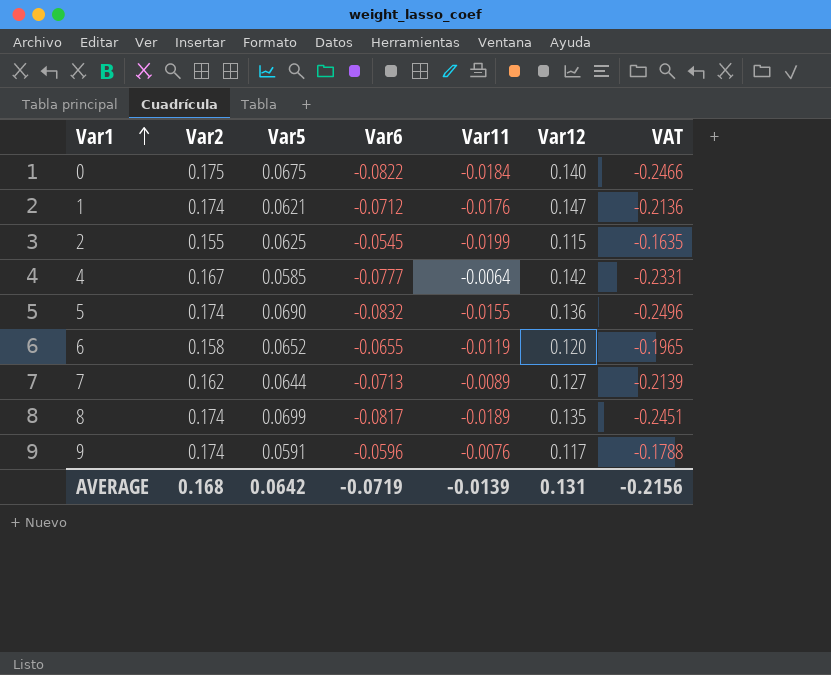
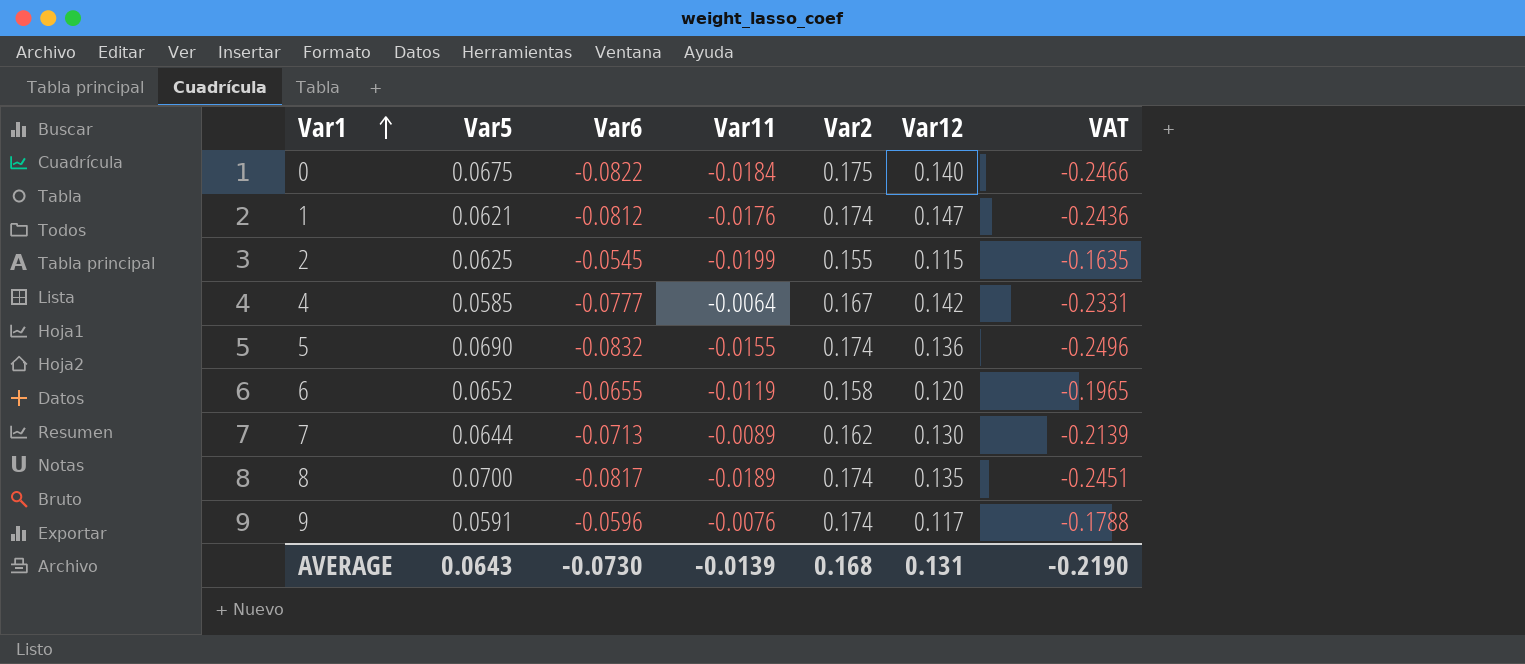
column Var2 | position: 2 -> 5
1 | Var6: -0.0712 -> -0.0812
1 | VAT: -0.2136 -> -0.2436
7 | Var12: 0.127 -> 0.130
8 | Var5: 0.0699 -> 0.0700
AVERAGE | Var5: 0.0642 -> 0.0643
AVERAGE | Var6: -0.0719 -> -0.0730
AVERAGE | VAT: -0.2156 -> -0.2190

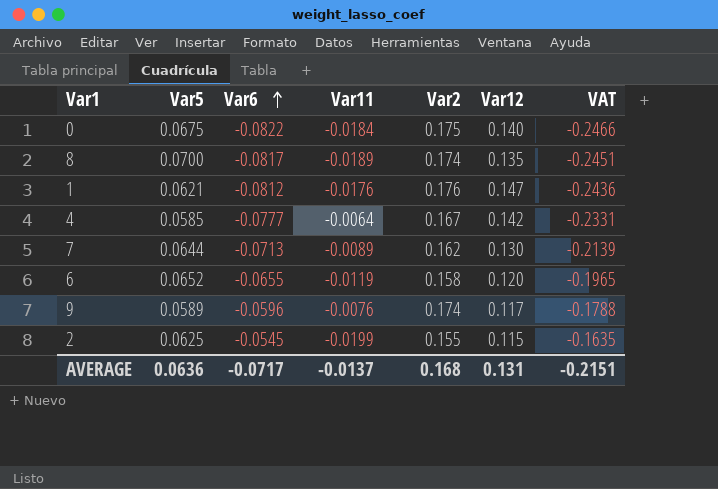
row order: Var1 ascending -> Var6 ascending
row 5: 0.0690 | -0.0832 | -0.0155 | 0.174 | 0.136 | -0.2496 -> none
1 | Var2: 0.174 -> 0.176
9 | Var5: 0.0591 -> 0.0589
AVERAGE | Var5: 0.0643 -> 0.0636
AVERAGE | Var6: -0.0730 -> -0.0717
AVERAGE | Var11: -0.0139 -> -0.0137
AVERAGE | VAT: -0.2190 -> -0.2151

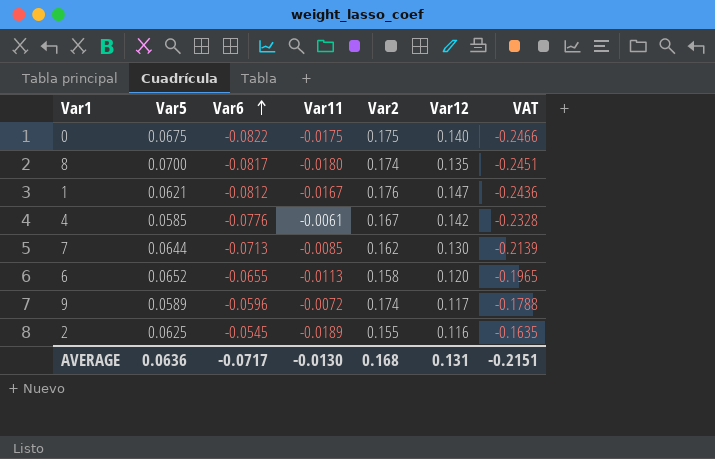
0 | Var11: -0.0184 -> -0.0175
8 | Var11: -0.0189 -> -0.0180
1 | Var11: -0.0176 -> -0.0167
4 | Var6: -0.0777 -> -0.0776
4 | Var11: -0.0064 -> -0.0061
4 | VAT: -0.2331 -> -0.2328
7 | Var11: -0.0089 -> -0.0085
6 | Var11: -0.0119 -> -0.0113
9 | Var11: -0.0076 -> -0.0072
2 | Var11: -0.0199 -> -0.0189
2 | Var12: 0.115 -> 0.116
AVERAGE | Var11: -0.0137 -> -0.0130

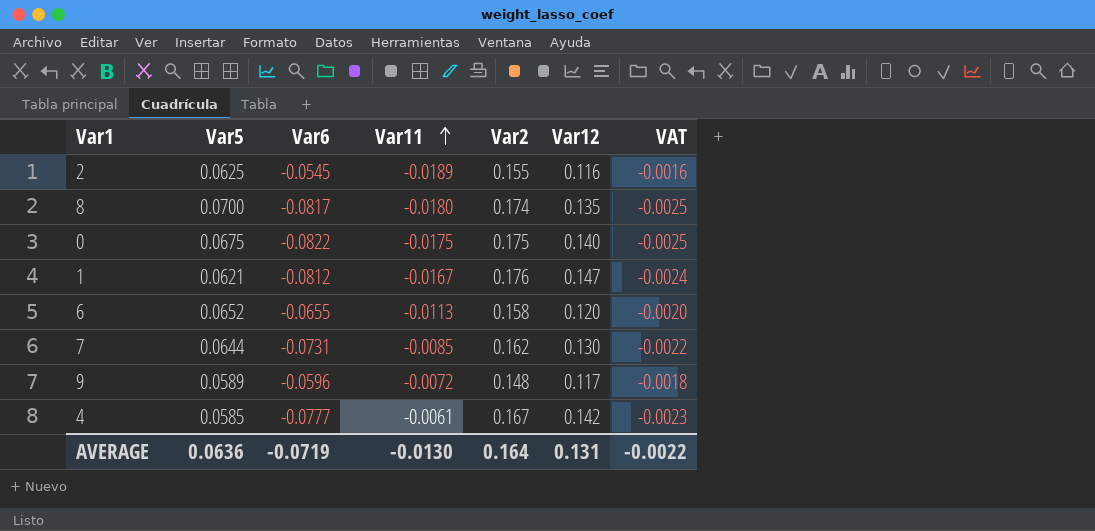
row order: Var6 ascending -> Var11 ascending
column VAT | formula: [Var6] * 3 -> [Var6] * 0.03
7 | Var6: -0.0713 -> -0.0731
9 | Var2: 0.174 -> 0.148
4 | Var6: -0.0776 -> -0.0777
AVERAGE | Var6: -0.0717 -> -0.0719
AVERAGE | Var2: 0.168 -> 0.164
AVERAGE | VAT: -0.2151 -> -0.0022

